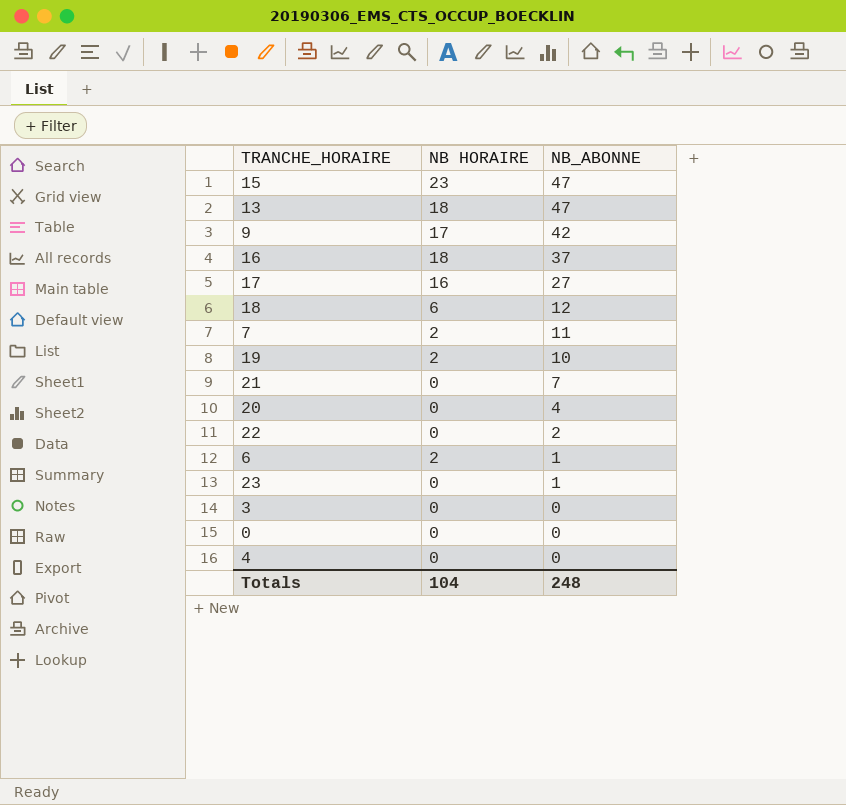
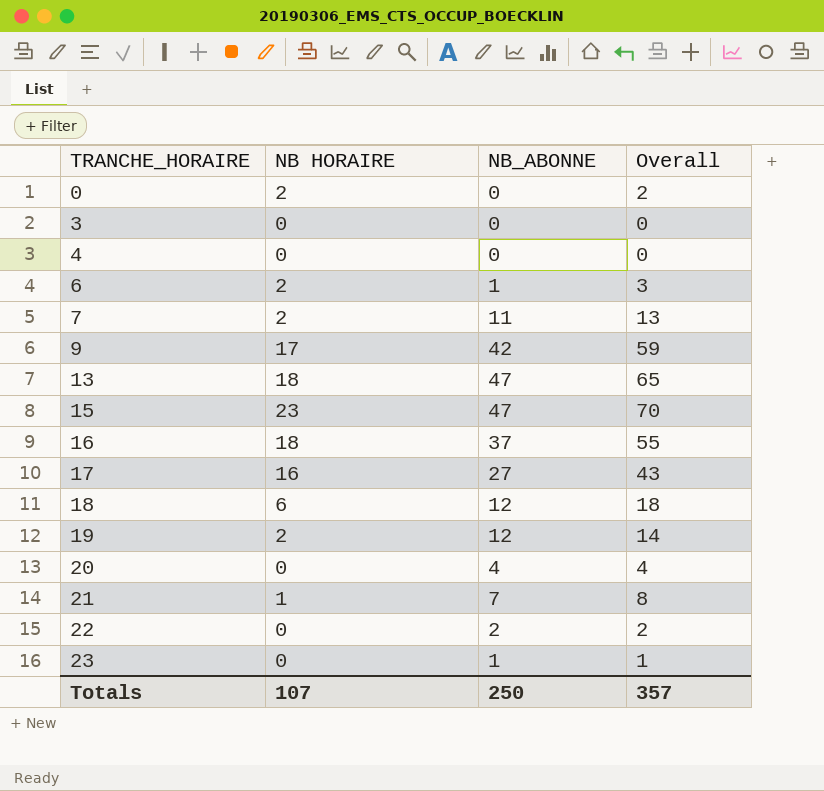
row order: NB_ABONNE descending -> TRANCHE_HORAIRE ascending
column Overall | formula: none -> [NB HORAIRE] + [NB_ABONNE]
0 | NB HORAIRE: 0 -> 2
19 | NB_ABONNE: 10 -> 12
21 | NB HORAIRE: 0 -> 1
Totals | NB HORAIRE: 104 -> 107
Totals | NB_ABONNE: 248 -> 250

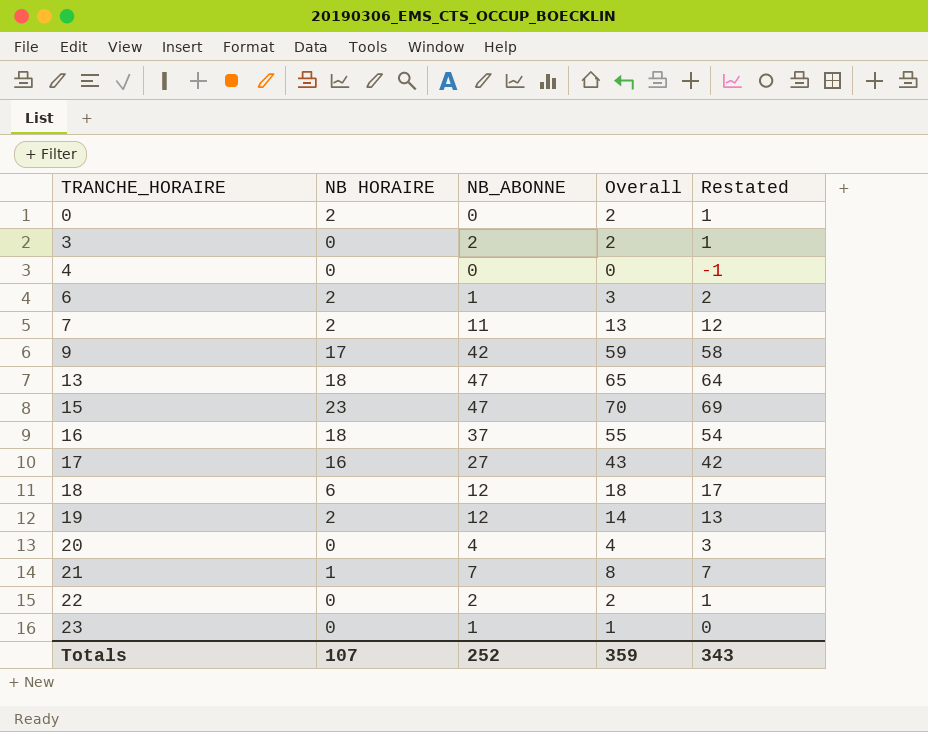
column Restated | formula: none -> [Overall] - 1
3 | NB_ABONNE: 0 -> 2
3 | Overall: 0 -> 2
Totals | NB_ABONNE: 250 -> 252
Totals | Overall: 357 -> 359

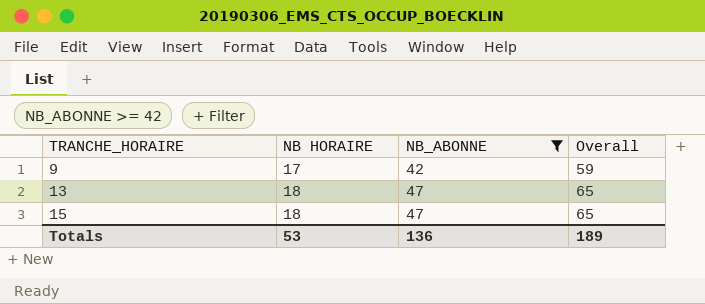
filter: none -> NB_ABONNE >= 42
column Restated | formula: [Overall] - 1 -> none
15 | NB HORAIRE: 23 -> 18
15 | Overall: 70 -> 65
Totals | NB HORAIRE: 107 -> 53
Totals | NB_ABONNE: 252 -> 136
Totals | Overall: 359 -> 189

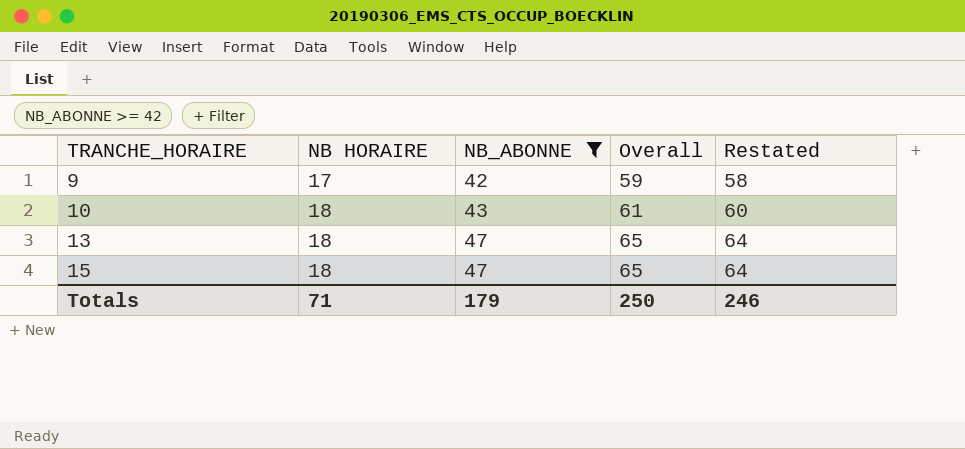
column Restated | formula: none -> [Overall] - 1
row 10: none -> 18 | 43 | 61 | 60
Totals | NB HORAIRE: 53 -> 71
Totals | NB_ABONNE: 136 -> 179
Totals | Overall: 189 -> 250

